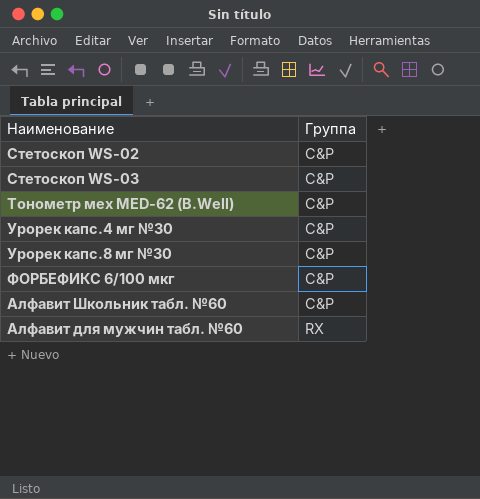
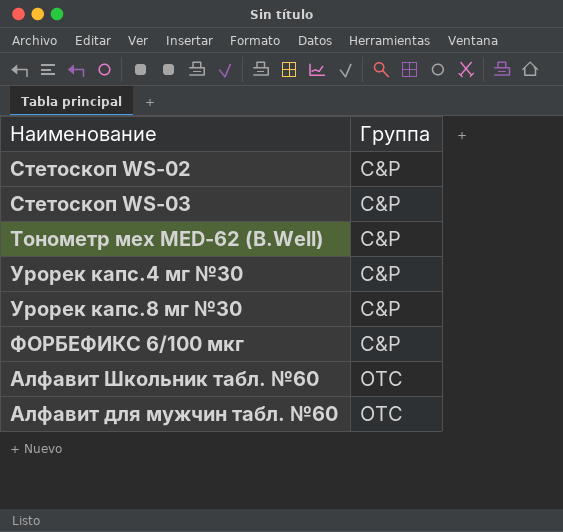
Алфавит Школьник табл. №60 | Группа: C&P -> OTC
Алфавит для мужчин табл. №60 | Группа: RX -> OTC

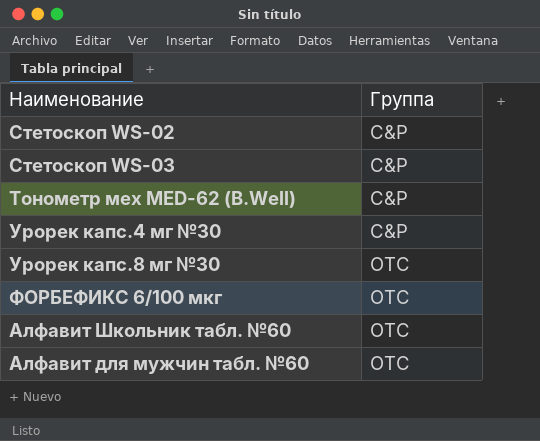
Урорек капс.8 мг №30 | Группа: C&P -> OTC
ФОРБЕФИКС 6/100 мкг | Группа: C&P -> OTC

